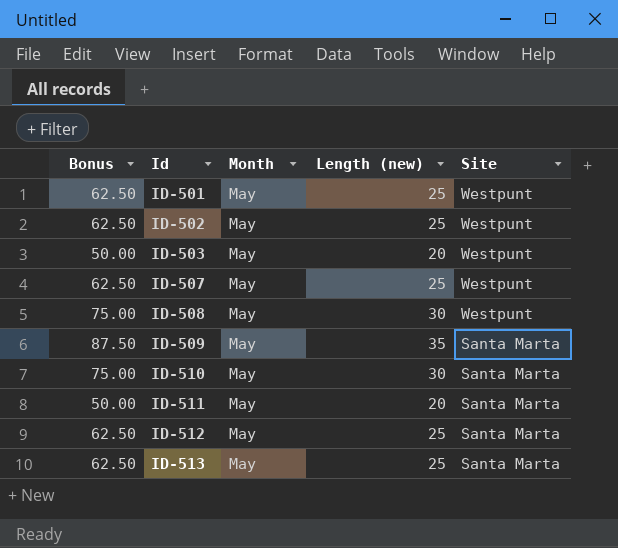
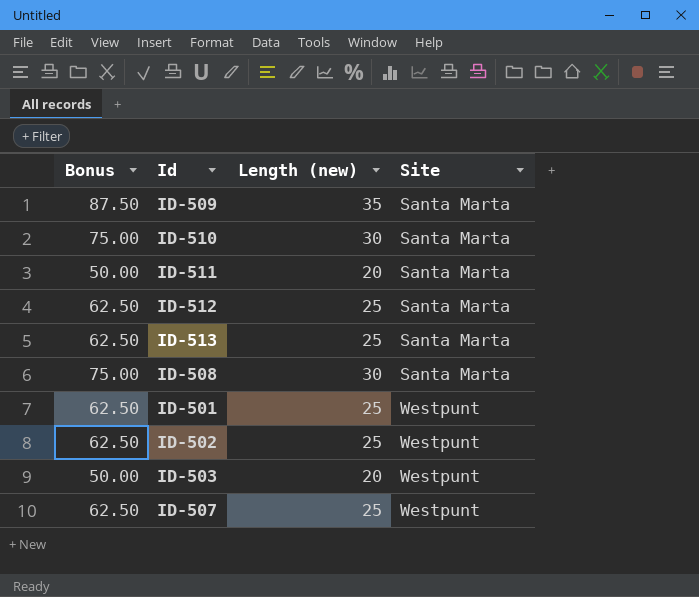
row order: Id ascending -> Site ascending
column Month | position: 3 -> none
ID-508 | Site: Westpunt -> Santa Marta

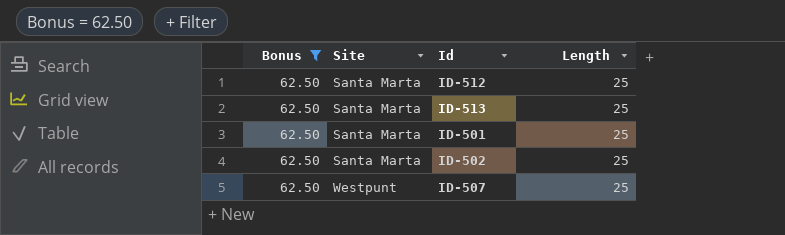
filter: none -> Bonus = 62.50
column Site | position: 4 -> 2
column name: Length (new) -> Length
ID-501 | Site: Westpunt -> Santa Marta
ID-502 | Site: Westpunt -> Santa Marta

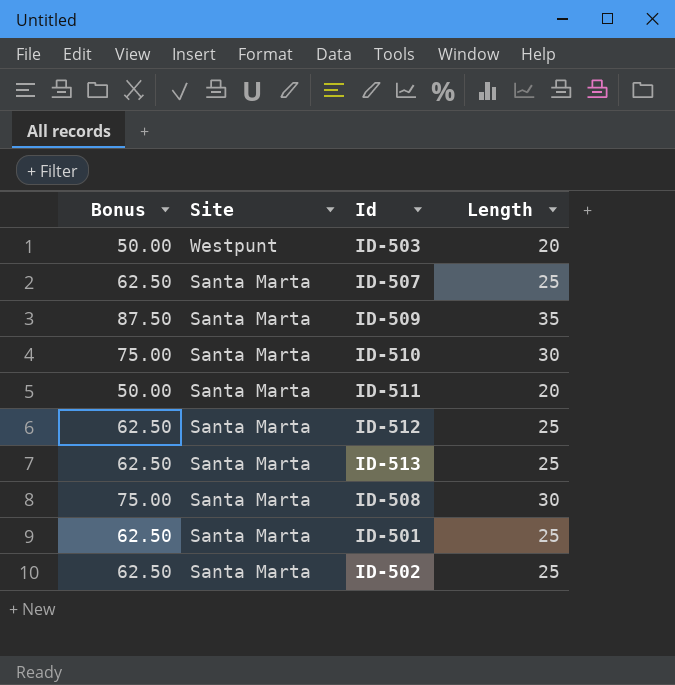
filter: Bonus = 62.50 -> none
row order: Site ascending -> Site descending
ID-507 | Site: Westpunt -> Santa Marta

